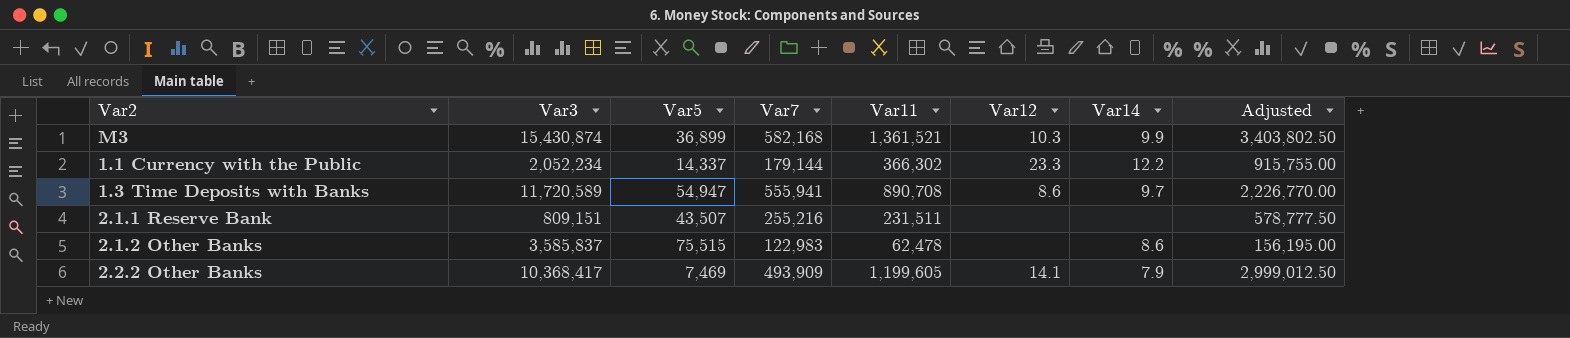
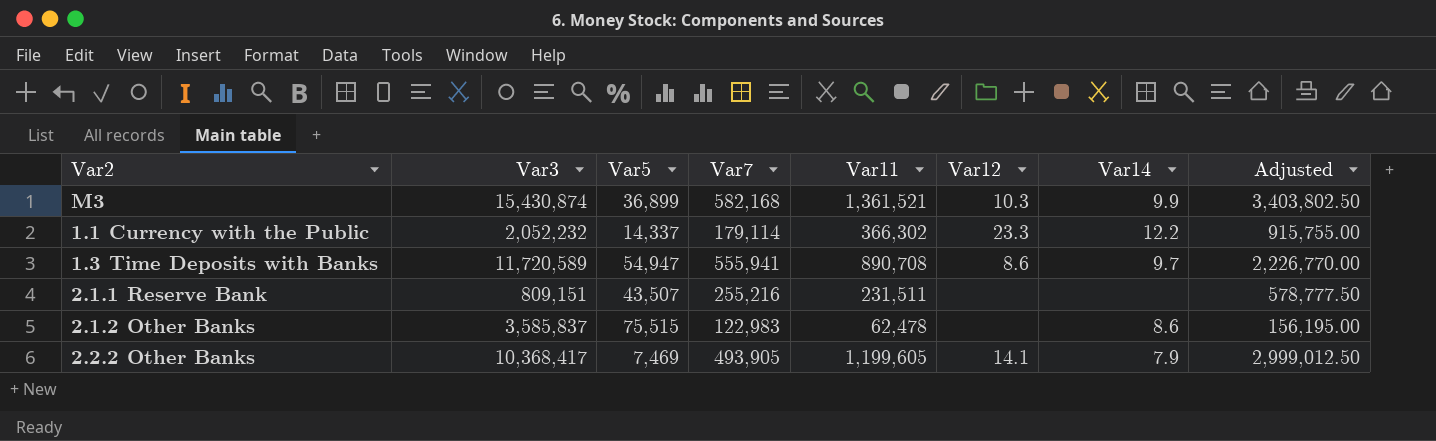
1.1 Currency with the Public | Var3: 2,052,234 -> 2,052,232
1.1 Currency with the Public | Var7: 179,144 -> 179,114
2.2.2 Other Banks | Var7: 493,909 -> 493,905

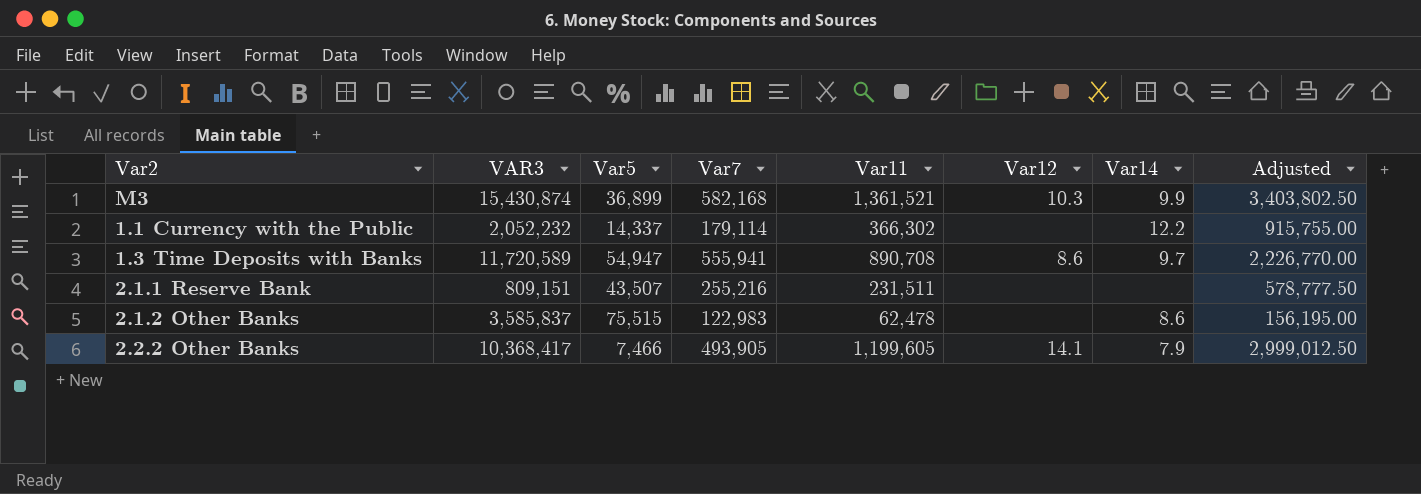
column name: Var3 -> VAR3
1.1 Currency with the Public | Var12: 23.3 -> none
2.2.2 Other Banks | Var5: 7,469 -> 7,466

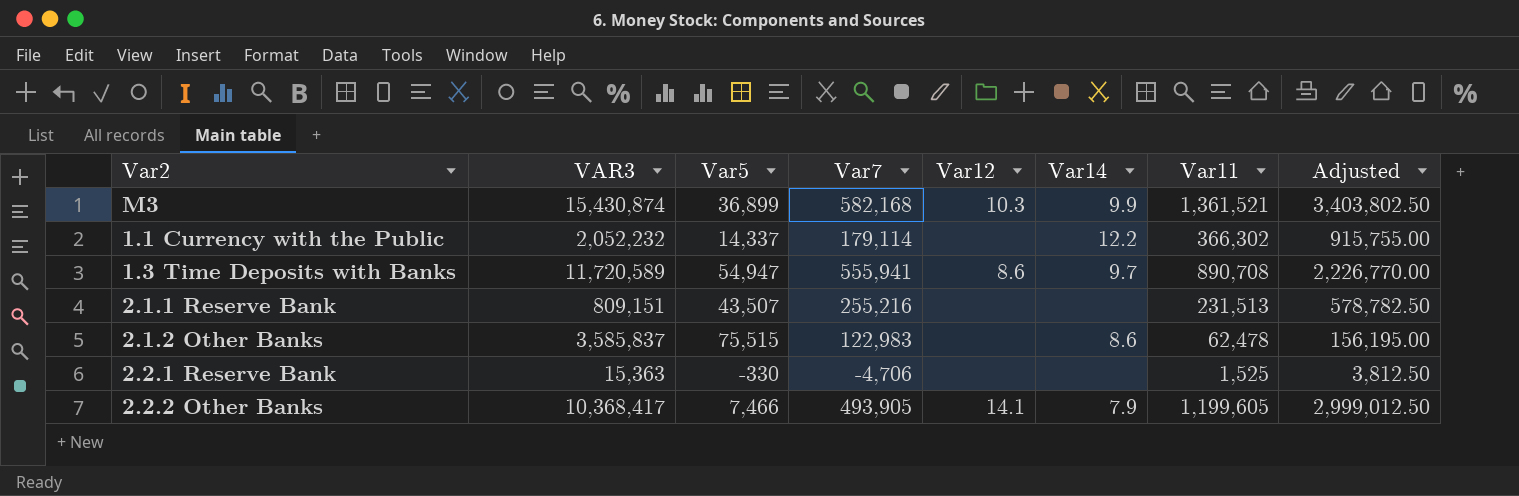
column Var11 | position: 5 -> 7
2.1.1 Reserve Bank | Var11: 231,511 -> 231,513
2.1.1 Reserve Bank | Adjusted: 578,777.50 -> 578,782.50
row 2.2.1 Reserve Bank: none -> 15,363 | -330 | -4,706 | none | none | 1,525 | 3,812.50

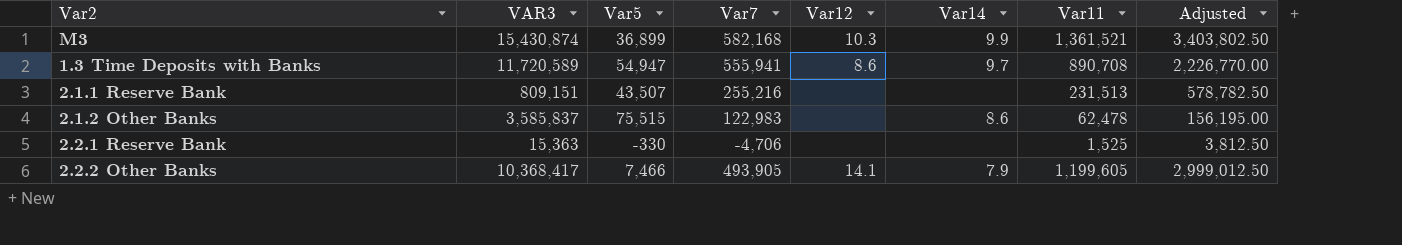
row 1.1 Currency with the Public: 2,052,232 | 14,337 | 179,114 | none | 12.2 | 366,302 | 915,755.00 -> none

